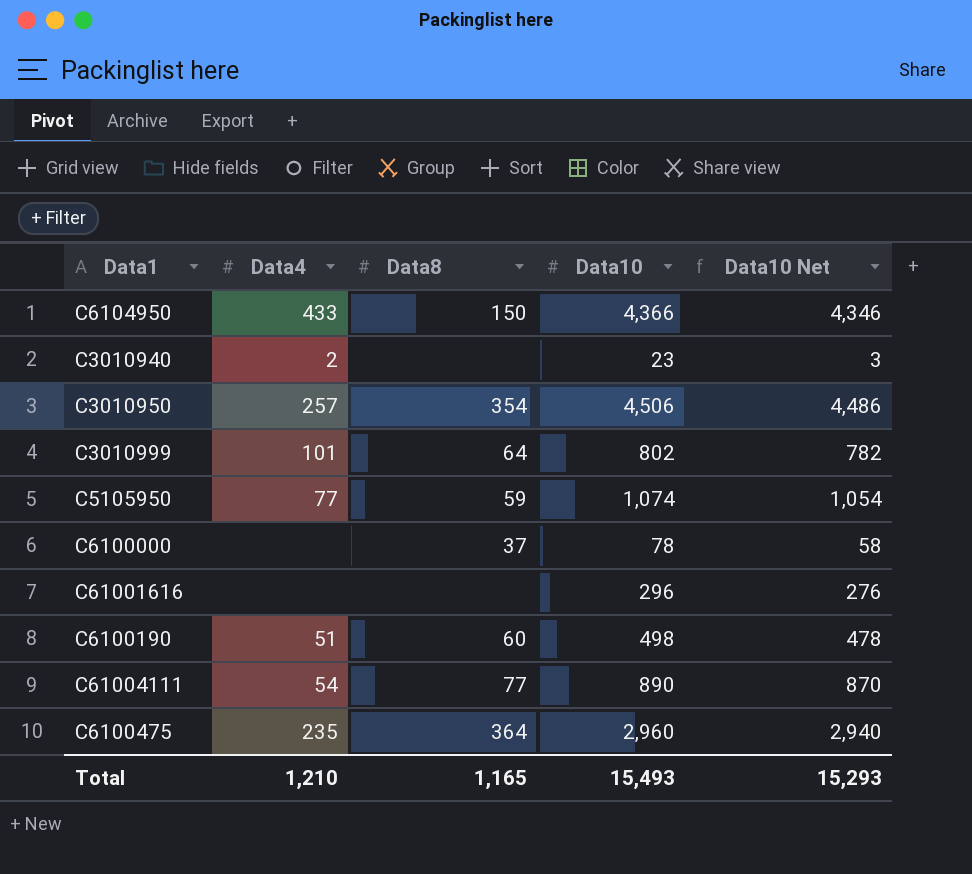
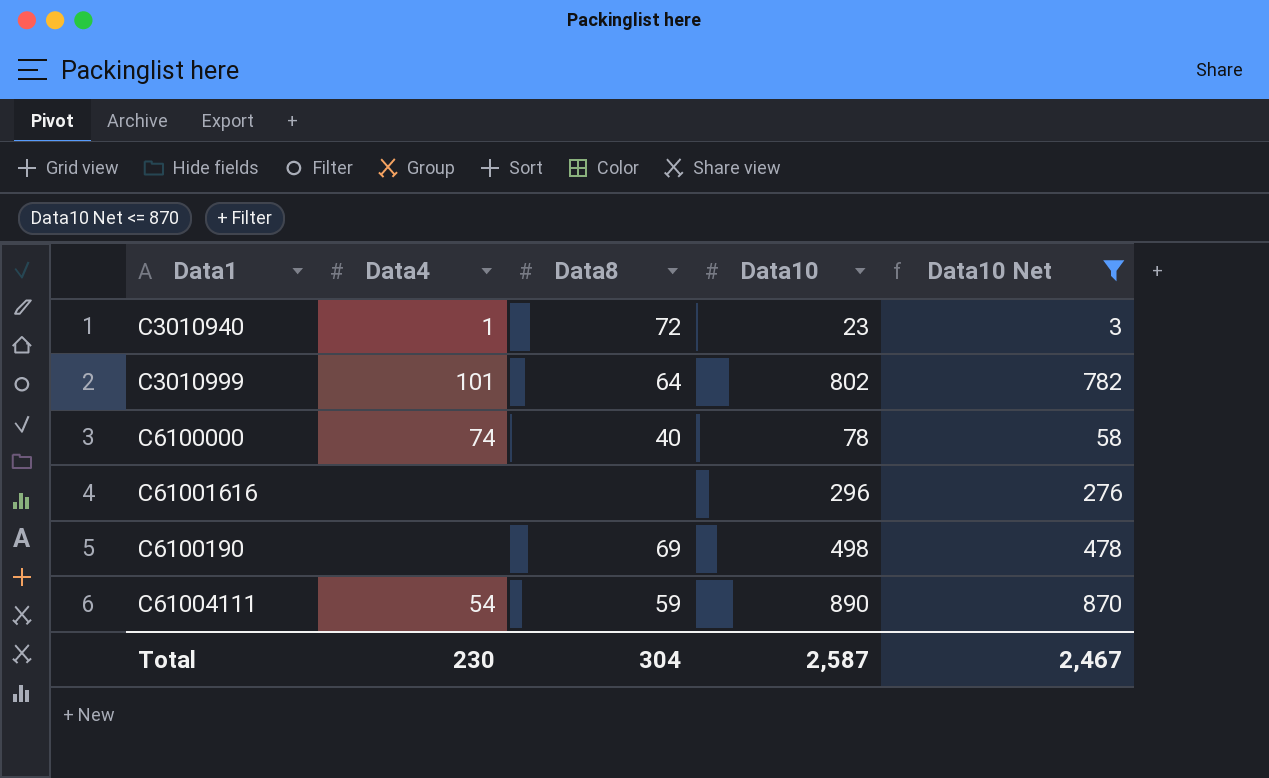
filter: none -> Data10 Net <= 870
C3010940 | Data4: 2 -> 1
C3010940 | Data8: none -> 72
C6100000 | Data4: none -> 74
C6100000 | Data8: 37 -> 40
C6100190 | Data4: 51 -> none
C6100190 | Data8: 60 -> 69
C61004111 | Data8: 77 -> 59
Total | Data4: 1,210 -> 230
Total | Data8: 1,165 -> 304
Total | Data10: 15,493 -> 2,587
Total | Data10 Net: 15,293 -> 2,467

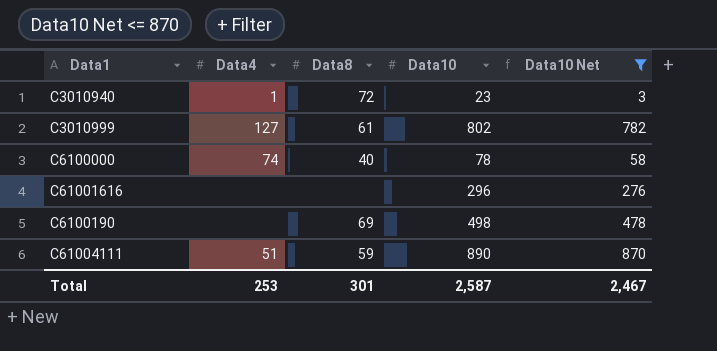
C3010999 | Data4: 101 -> 127
C3010999 | Data8: 64 -> 61
C61004111 | Data4: 54 -> 51
Total | Data4: 230 -> 253
Total | Data8: 304 -> 301

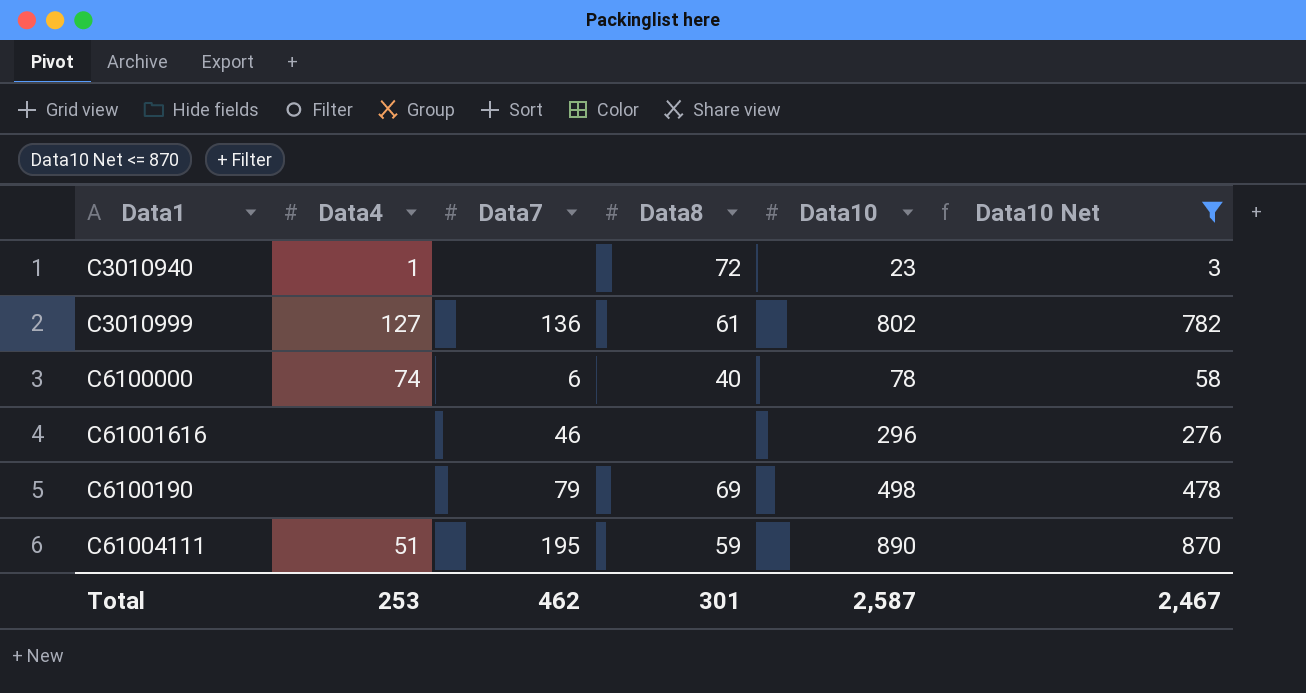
column Data7 | position: none -> 3

